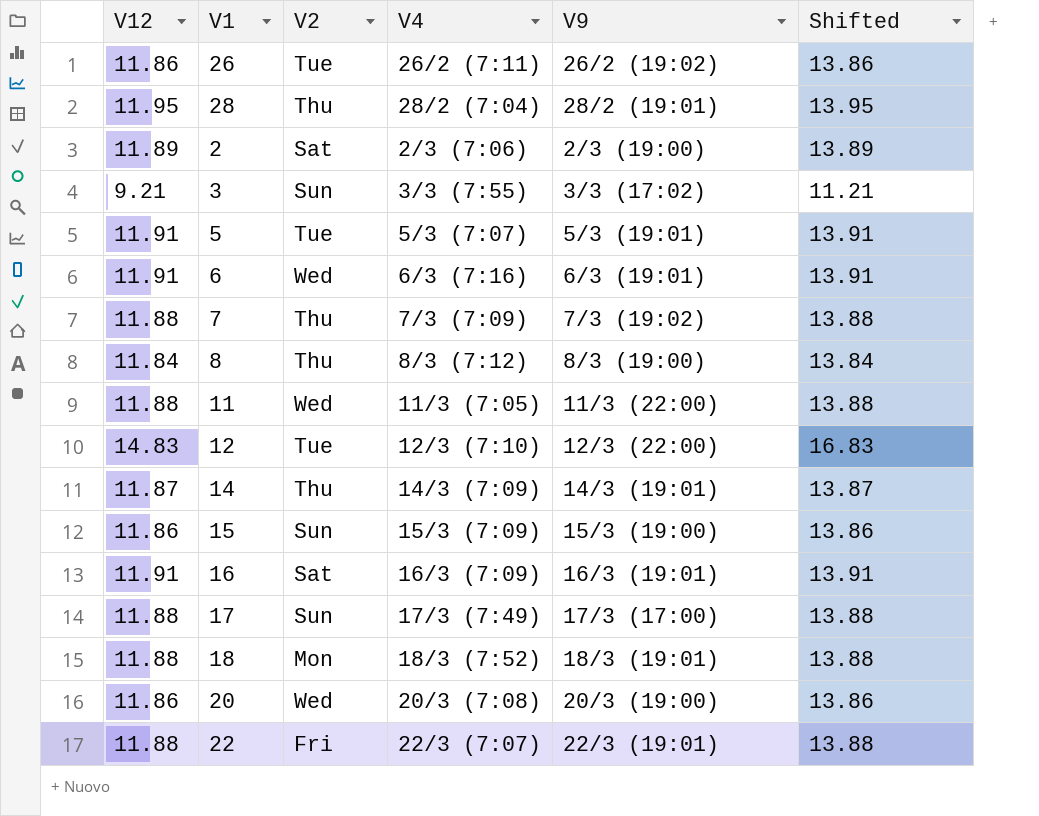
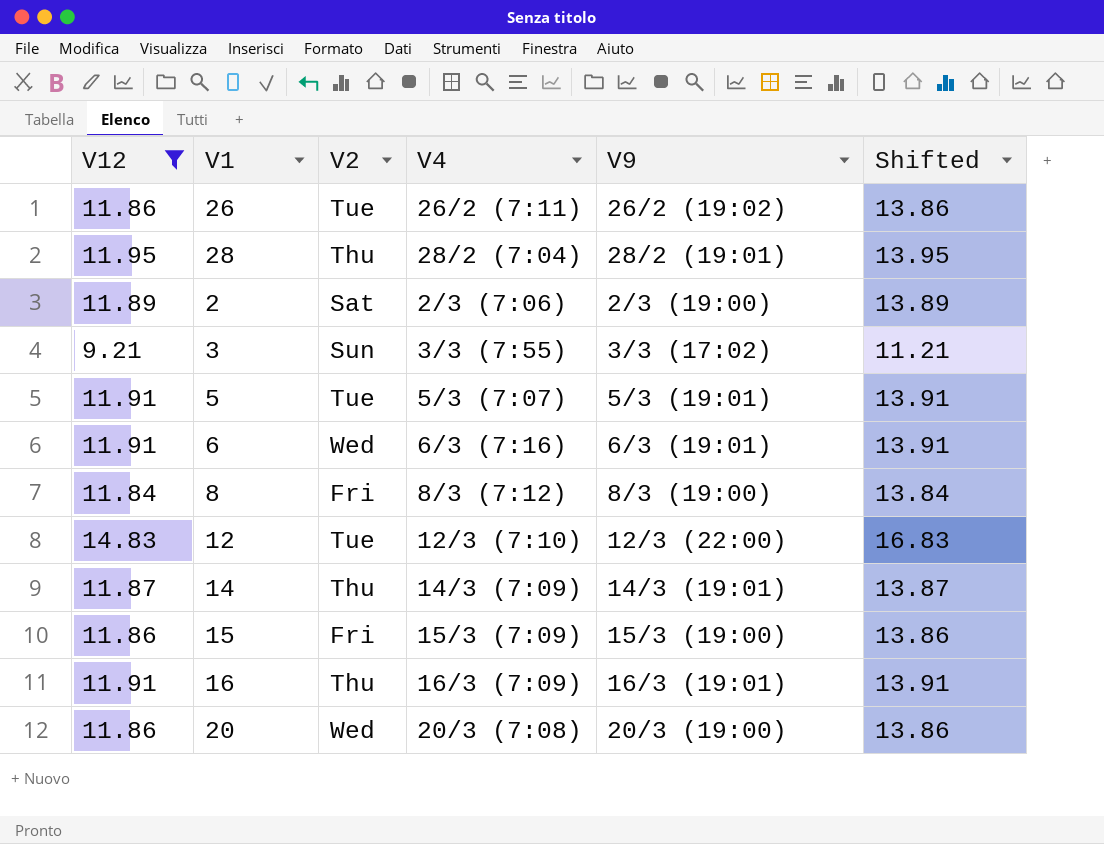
filter: none -> V12 != 11.88
8 | V2: Thu -> Fri
15 | V2: Sun -> Fri
16 | V2: Sat -> Thu

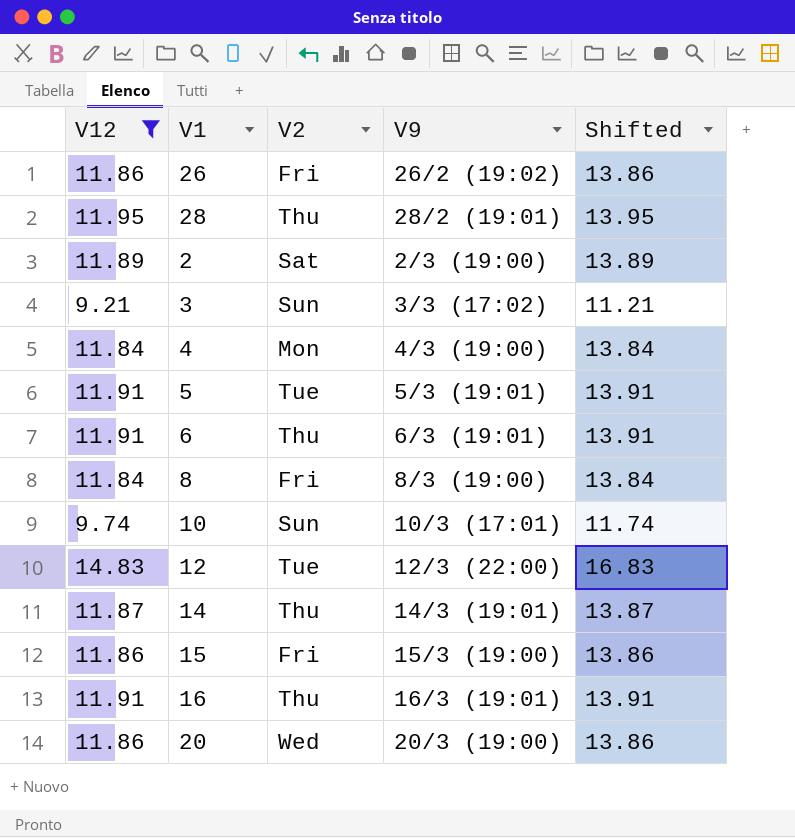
column V4 | position: 4 -> none
26 | V2: Tue -> Fri
row 4: none -> 11.84 | Mon | 4/3 (19:00) | 13.84
6 | V2: Wed -> Thu
row 10: none -> 9.74 | Sun | 10/3 (17:01) | 11.74

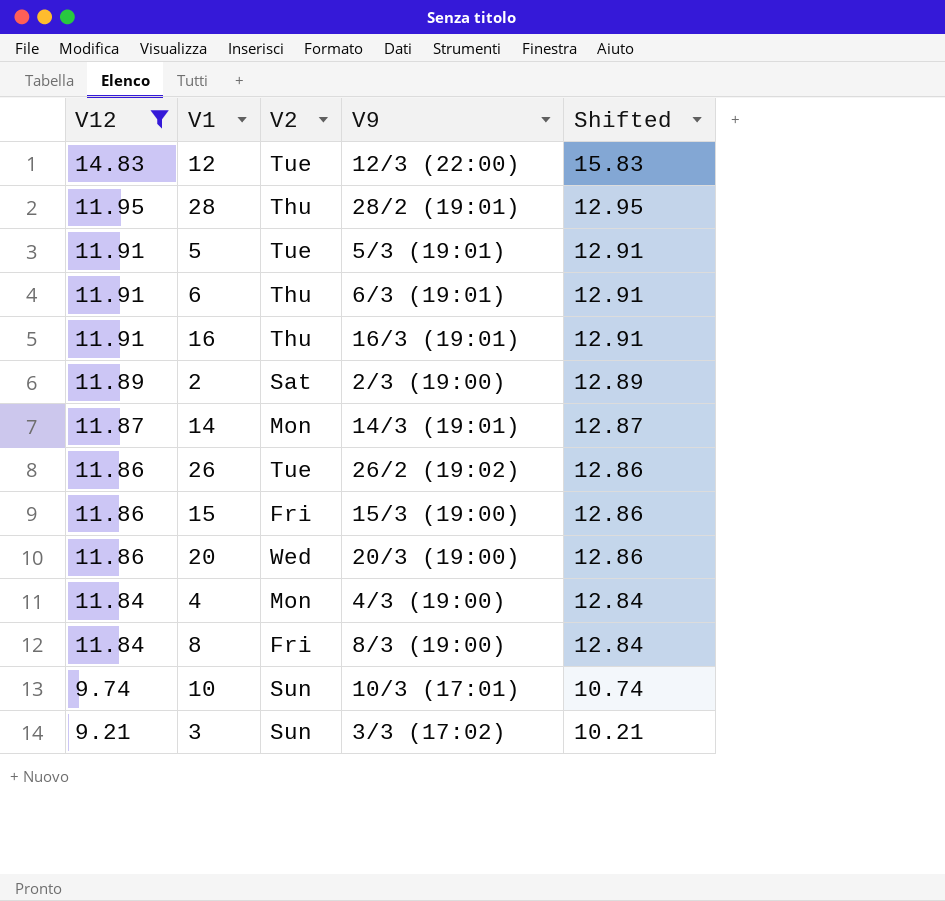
row order: none -> V12 descending
column Shifted | formula: [V12] + 2 -> [V12] + 1
14 | V2: Thu -> Mon
26 | V2: Fri -> Tue

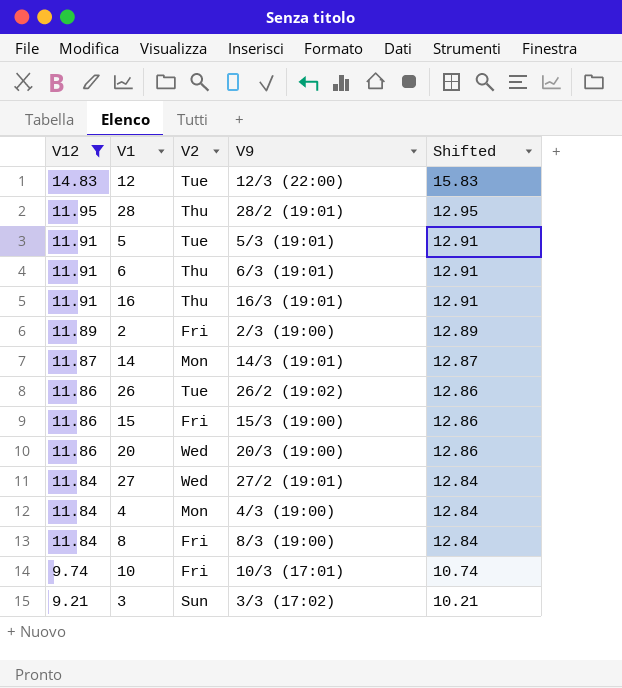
2 | V2: Sat -> Fri
row 27: none -> 11.84 | Wed | 27/2 (19:01) | 12.84
10 | V2: Sun -> Fri

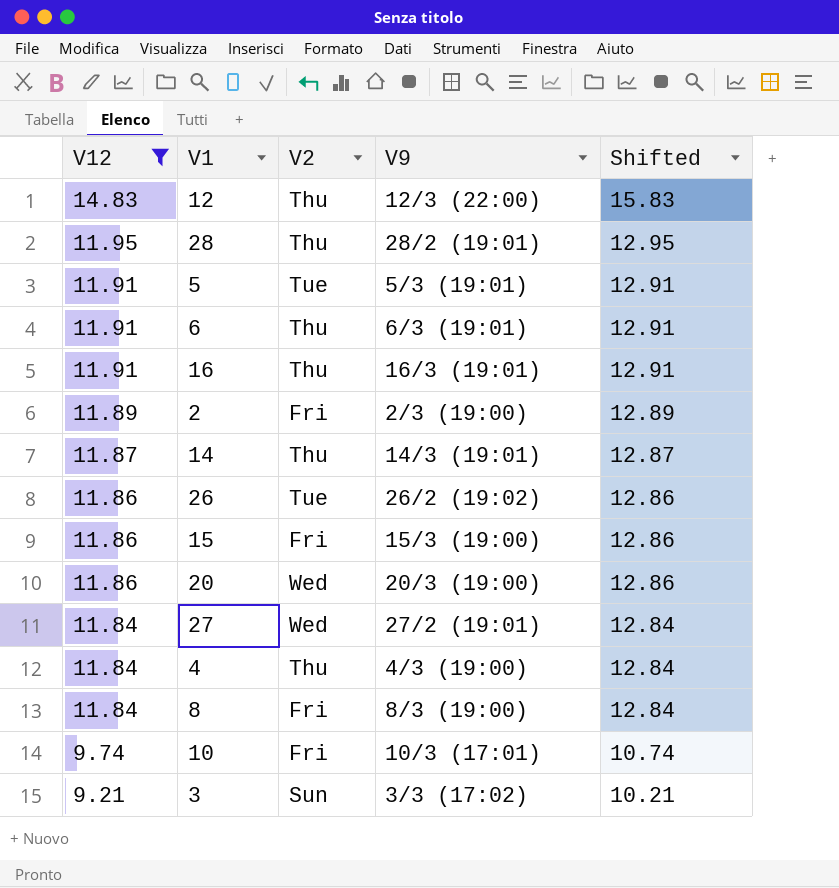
12 | V2: Tue -> Thu
14 | V2: Mon -> Thu
4 | V2: Mon -> Thu

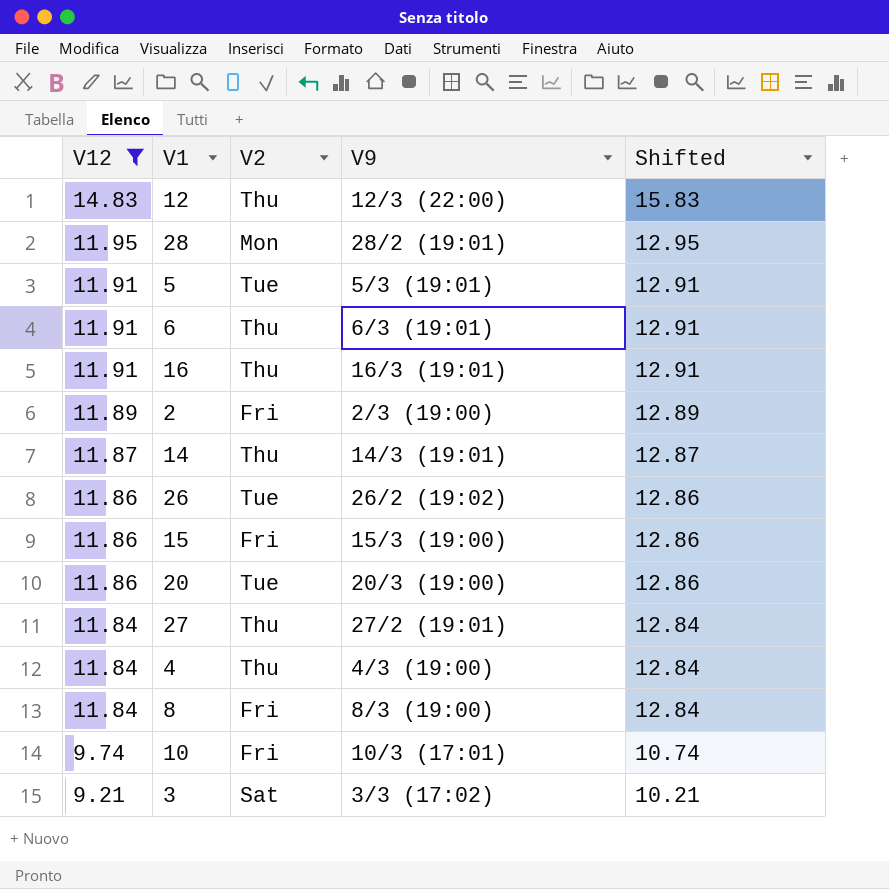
28 | V2: Thu -> Mon
20 | V2: Wed -> Tue
27 | V2: Wed -> Thu
3 | V2: Sun -> Sat

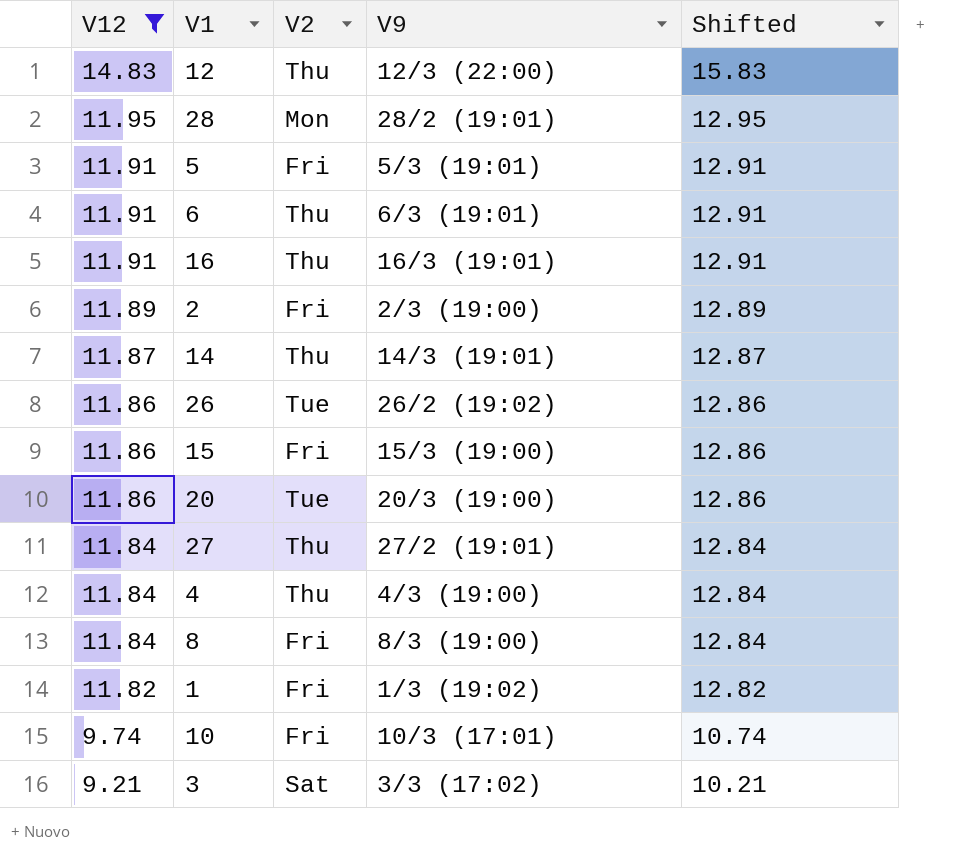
5 | V2: Tue -> Fri
row 1: none -> 11.82 | Fri | 1/3 (19:02) | 12.82

